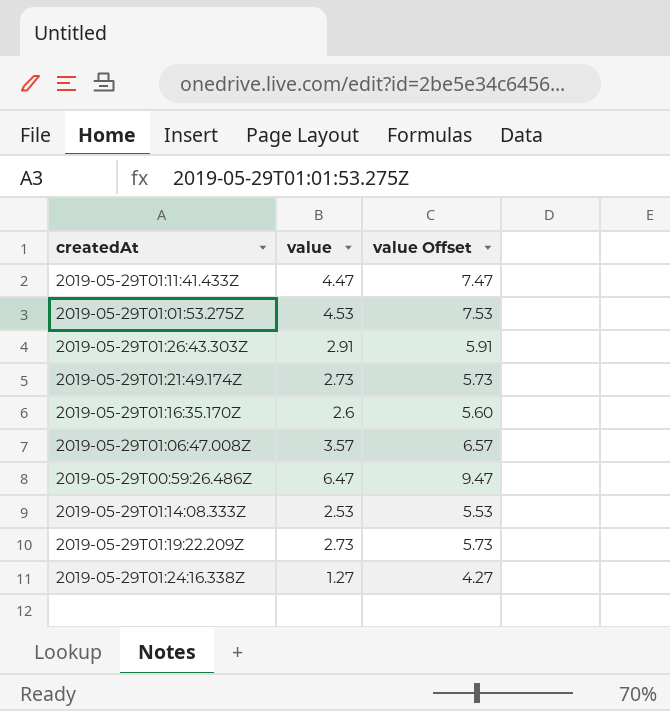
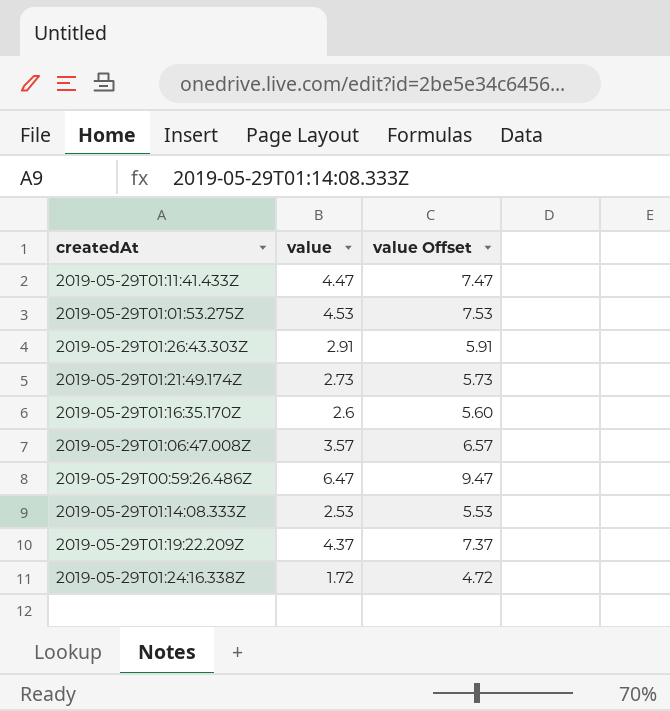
2019-05-29T01:19:22.209Z | value: 2.73 -> 4.37
2019-05-29T01:19:22.209Z | value Offset: 5.73 -> 7.37
2019-05-29T01:24:16.338Z | value: 1.27 -> 1.72
2019-05-29T01:24:16.338Z | value Offset: 4.27 -> 4.72

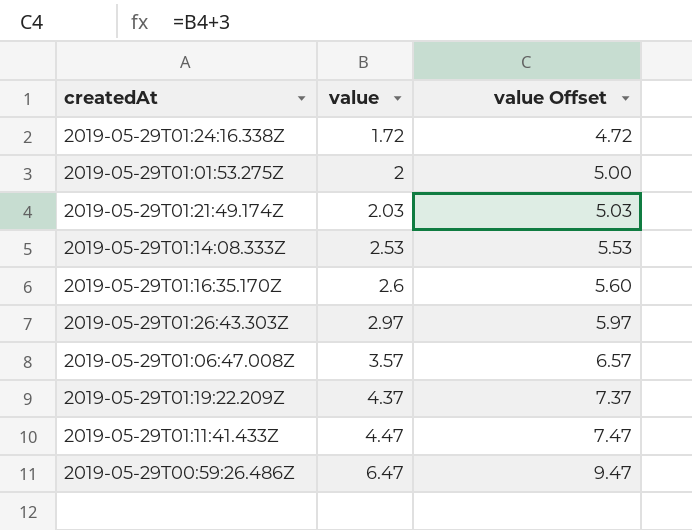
row order: none -> value ascending
2019-05-29T01:01:53.275Z | value: 4.53 -> 2
2019-05-29T01:01:53.275Z | value Offset: 7.53 -> 5.00
2019-05-29T01:21:49.174Z | value: 2.73 -> 2.03
2019-05-29T01:21:49.174Z | value Offset: 5.73 -> 5.03
2019-05-29T01:26:43.303Z | value: 2.91 -> 2.97
2019-05-29T01:26:43.303Z | value Offset: 5.91 -> 5.97

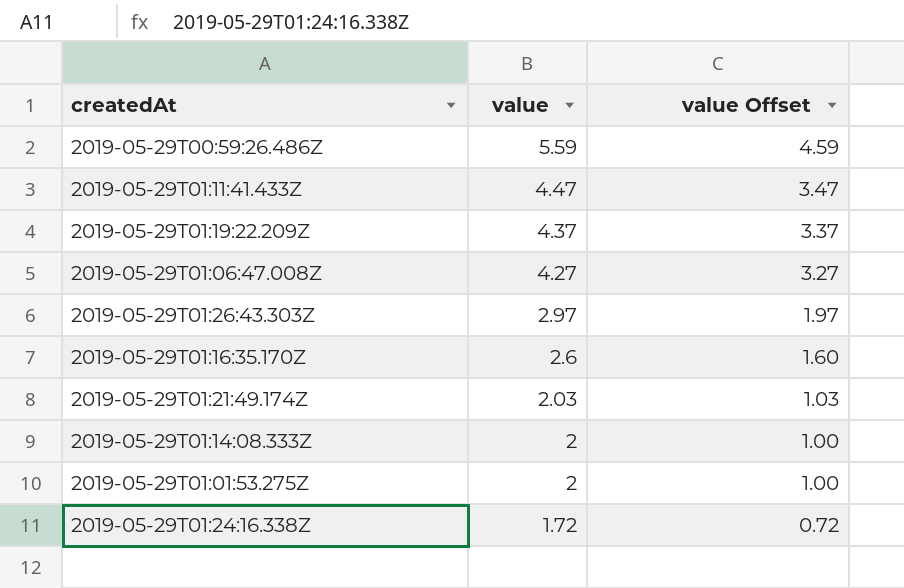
row order: value ascending -> value descending
column value Offset | formula: [value] + 3 -> [value] - 1
2019-05-29T00:59:26.486Z | value: 6.47 -> 5.59
2019-05-29T01:06:47.008Z | value: 3.57 -> 4.27
2019-05-29T01:14:08.333Z | value: 2.53 -> 2

